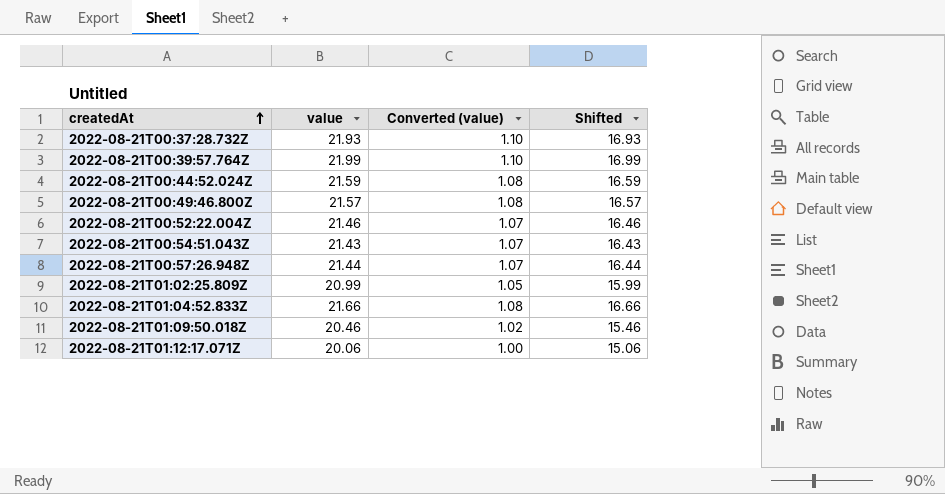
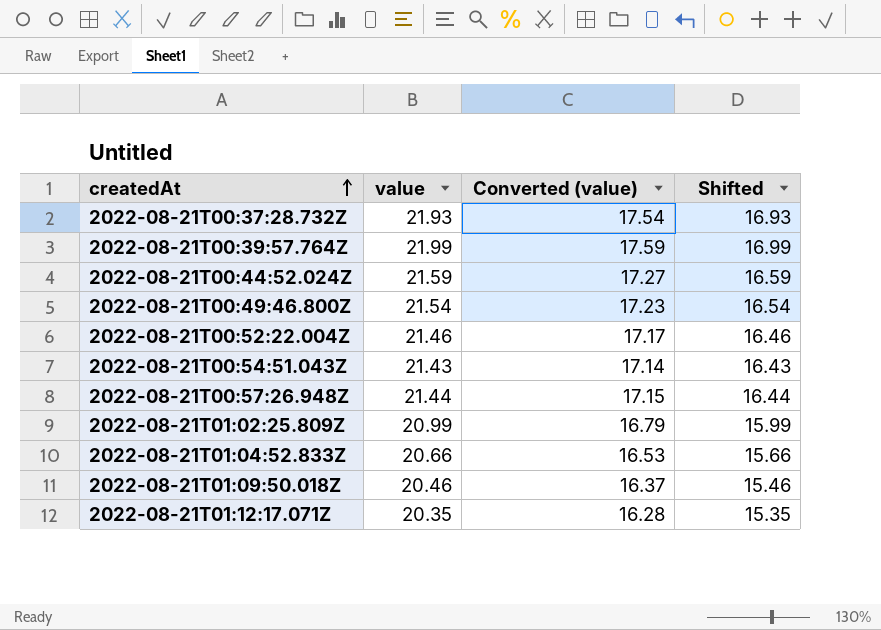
column Converted (value) | formula: [value] * 0.05 -> [value] * 0.8
2022-08-21T00:49:46.800Z | value: 21.57 -> 21.54
2022-08-21T00:49:46.800Z | Shifted: 16.57 -> 16.54
2022-08-21T01:04:52.833Z | value: 21.66 -> 20.66
2022-08-21T01:04:52.833Z | Shifted: 16.66 -> 15.66
2022-08-21T01:12:17.071Z | value: 20.06 -> 20.35
2022-08-21T01:12:17.071Z | Shifted: 15.06 -> 15.35

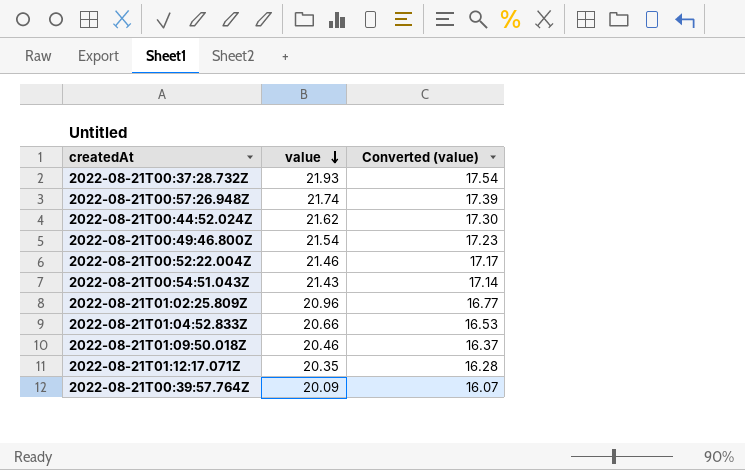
row order: createdAt ascending -> value descending
column Shifted | formula: [value] - 5 -> none
2022-08-21T00:57:26.948Z | value: 21.44 -> 21.74
2022-08-21T00:57:26.948Z | Converted (value): 17.15 -> 17.39
2022-08-21T00:44:52.024Z | value: 21.59 -> 21.62
2022-08-21T00:44:52.024Z | Converted (value): 17.27 -> 17.30
2022-08-21T01:02:25.809Z | value: 20.99 -> 20.96
2022-08-21T01:02:25.809Z | Converted (value): 16.79 -> 16.77
2022-08-21T00:39:57.764Z | value: 21.99 -> 20.09
2022-08-21T00:39:57.764Z | Converted (value): 17.59 -> 16.07

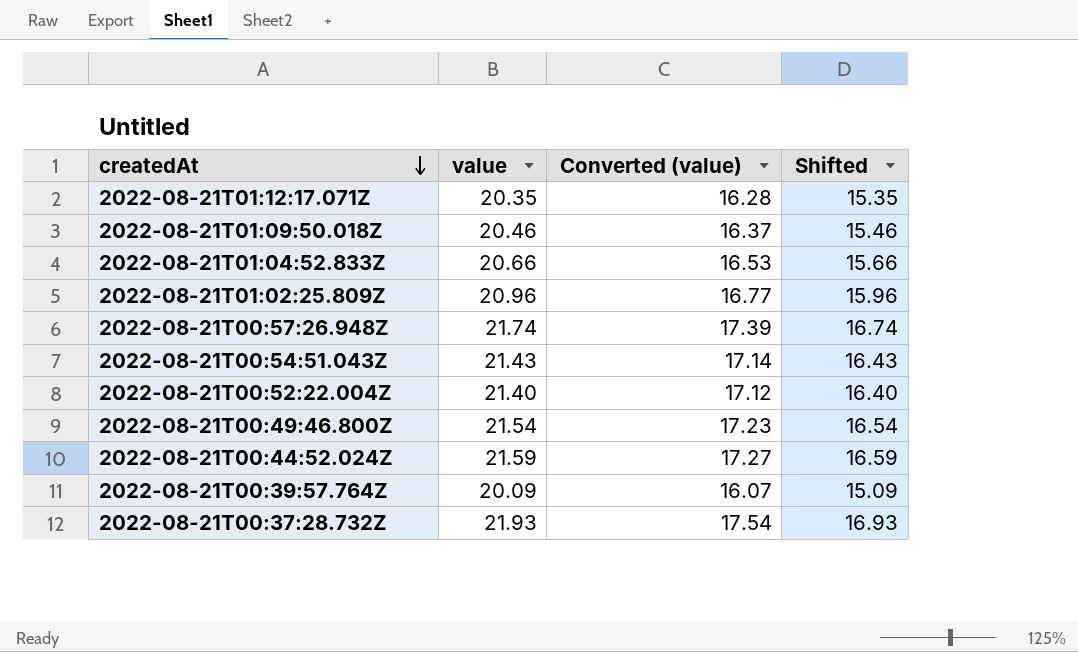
row order: value descending -> createdAt descending
column Shifted | formula: none -> [value] - 5
2022-08-21T00:52:22.004Z | value: 21.46 -> 21.40
2022-08-21T00:52:22.004Z | Converted (value): 17.17 -> 17.12
2022-08-21T00:44:52.024Z | value: 21.62 -> 21.59
2022-08-21T00:44:52.024Z | Converted (value): 17.30 -> 17.27

